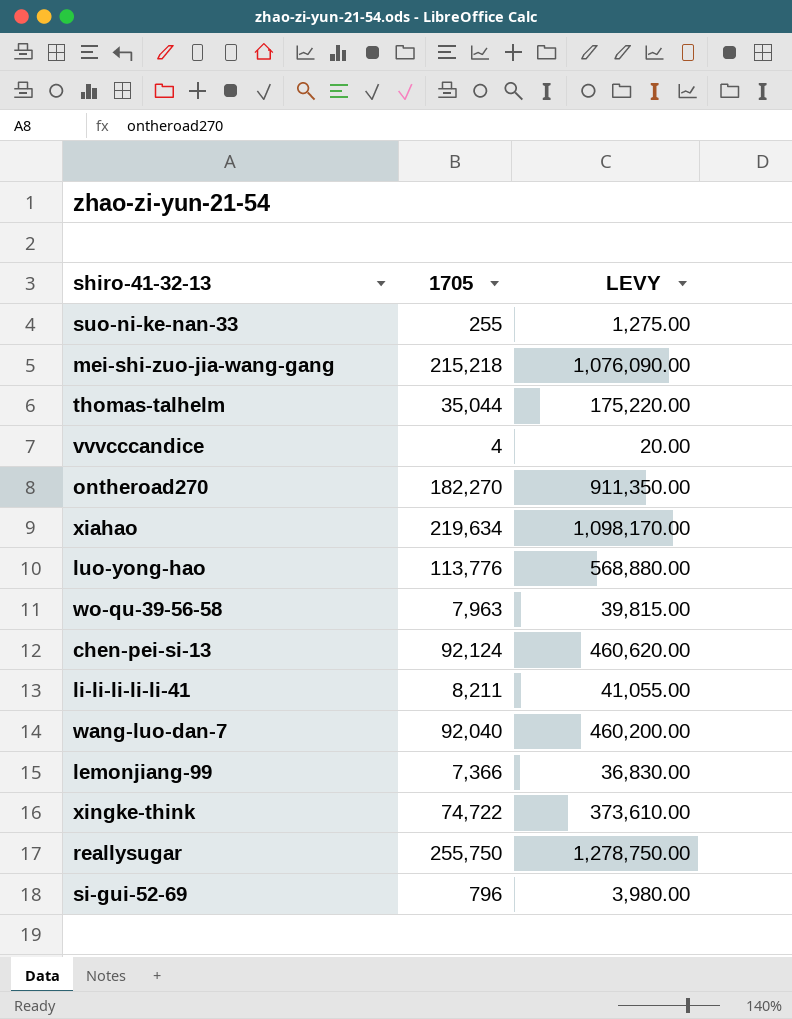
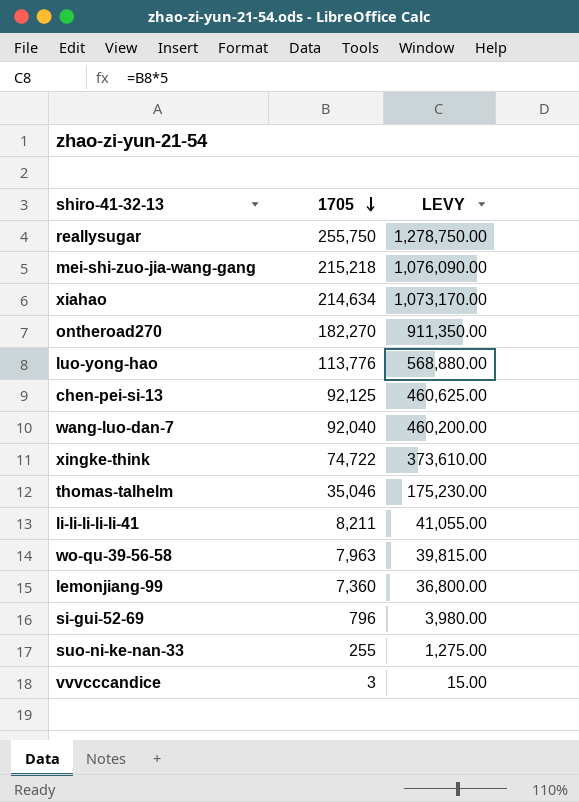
row order: none -> 1705 descending
xiahao | 1705: 219,634 -> 214,634
xiahao | LEVY: 1,098,170.00 -> 1,073,170.00
chen-pei-si-13 | 1705: 92,124 -> 92,125
chen-pei-si-13 | LEVY: 460,620.00 -> 460,625.00
thomas-talhelm | 1705: 35,044 -> 35,046
thomas-talhelm | LEVY: 175,220.00 -> 175,230.00
lemonjiang-99 | 1705: 7,366 -> 7,360
lemonjiang-99 | LEVY: 36,830.00 -> 36,800.00
vvvcccandice | 1705: 4 -> 3
vvvcccandice | LEVY: 20.00 -> 15.00

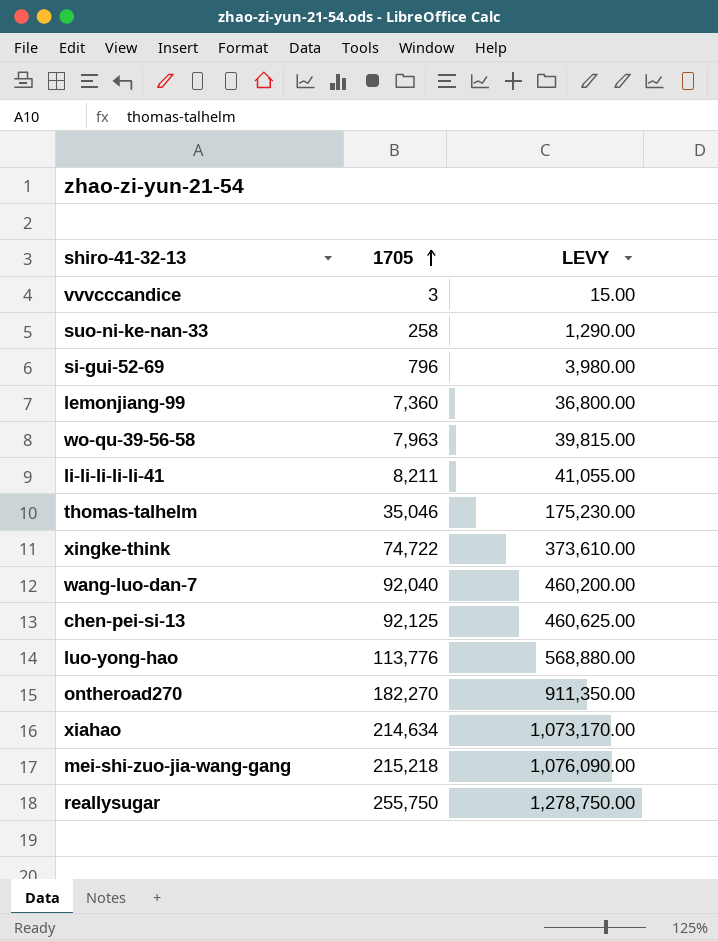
row order: 1705 descending -> 1705 ascending
suo-ni-ke-nan-33 | 1705: 255 -> 258
suo-ni-ke-nan-33 | LEVY: 1,275.00 -> 1,290.00

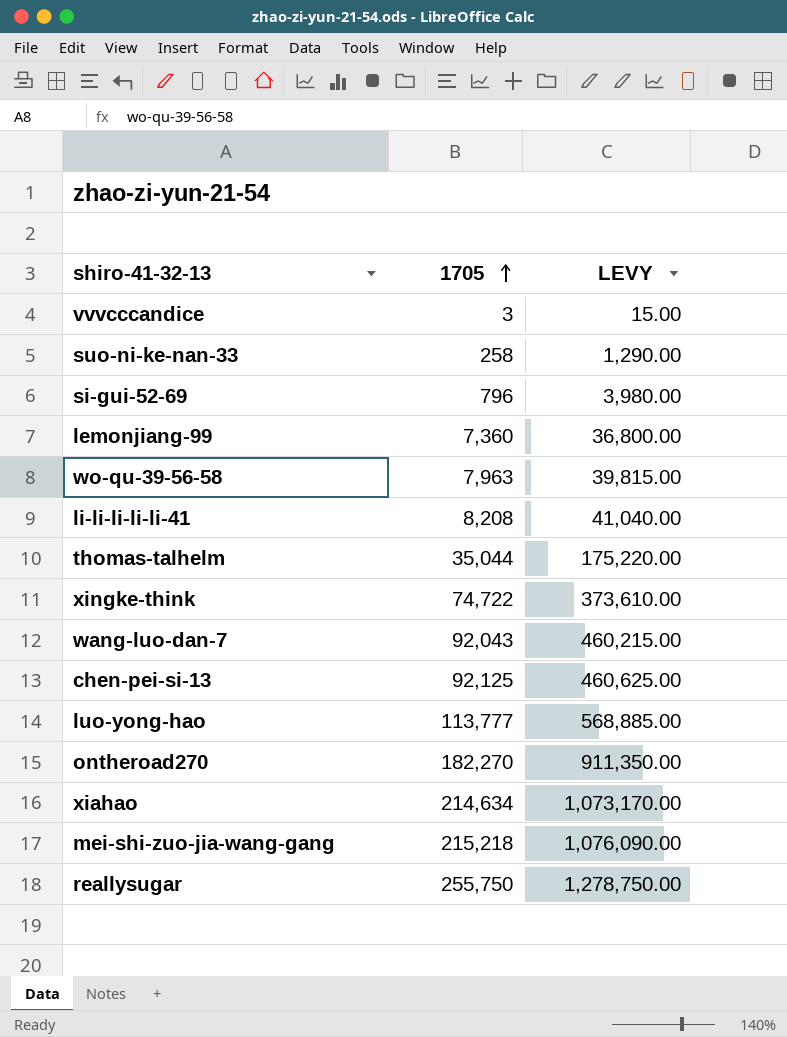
li-li-li-li-li-41 | 1705: 8,211 -> 8,208
li-li-li-li-li-41 | LEVY: 41,055.00 -> 41,040.00
thomas-talhelm | 1705: 35,046 -> 35,044
thomas-talhelm | LEVY: 175,230.00 -> 175,220.00
wang-luo-dan-7 | 1705: 92,040 -> 92,043
wang-luo-dan-7 | LEVY: 460,200.00 -> 460,215.00
luo-yong-hao | 1705: 113,776 -> 113,777
luo-yong-hao | LEVY: 568,880.00 -> 568,885.00

